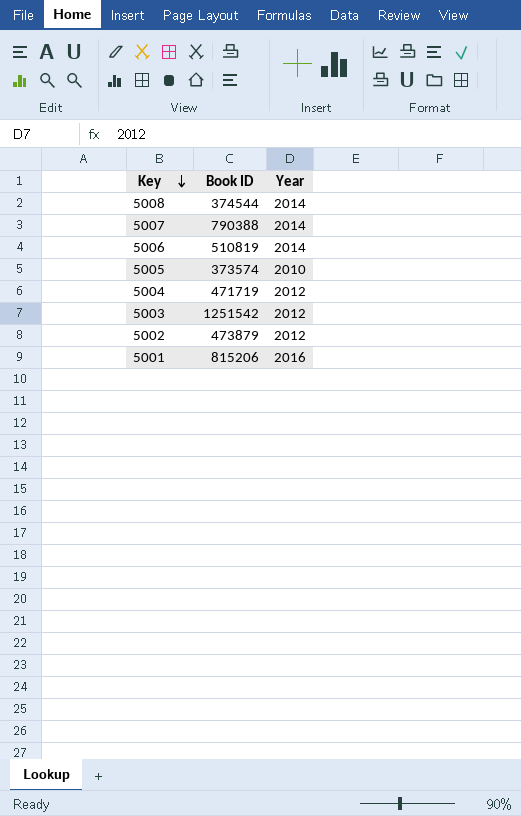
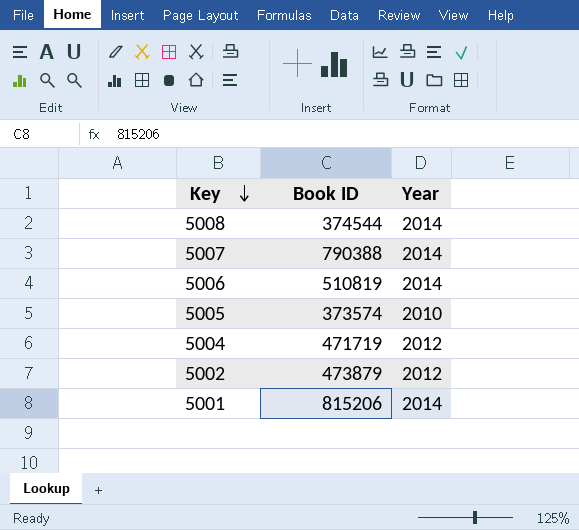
row 5003: 1251542 | 2012 -> none
5001 | Year: 2016 -> 2014

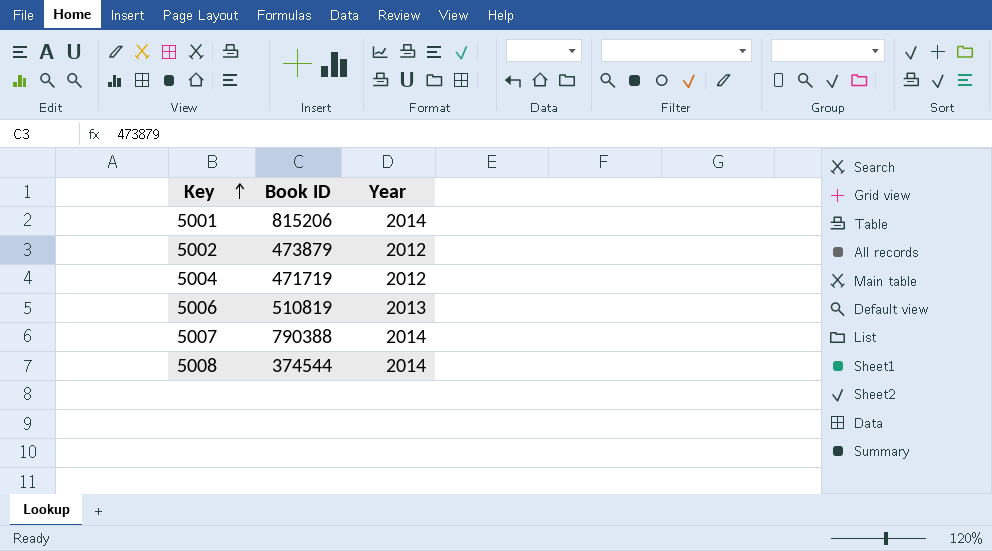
row order: Key descending -> Key ascending
row 5005: 373574 | 2010 -> none
5006 | Year: 2014 -> 2013

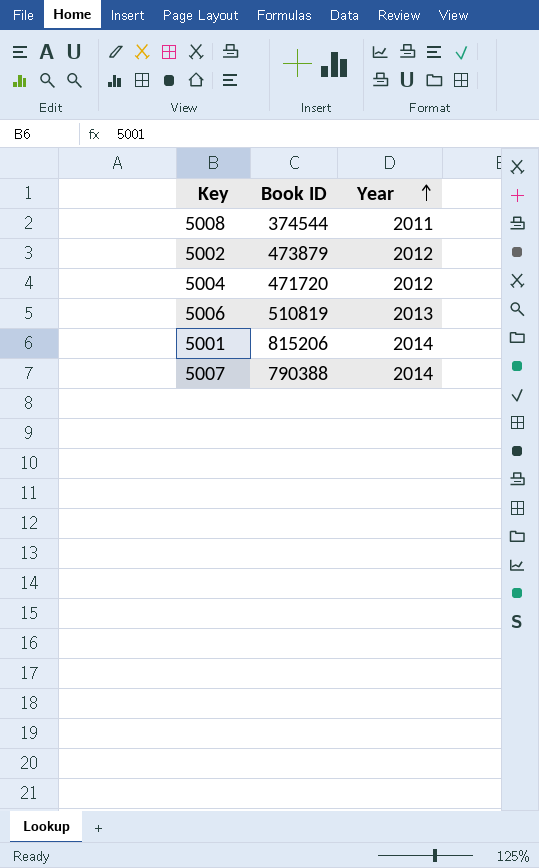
row order: Key ascending -> Year ascending
5008 | Year: 2014 -> 2011
5004 | Book ID: 471719 -> 471720

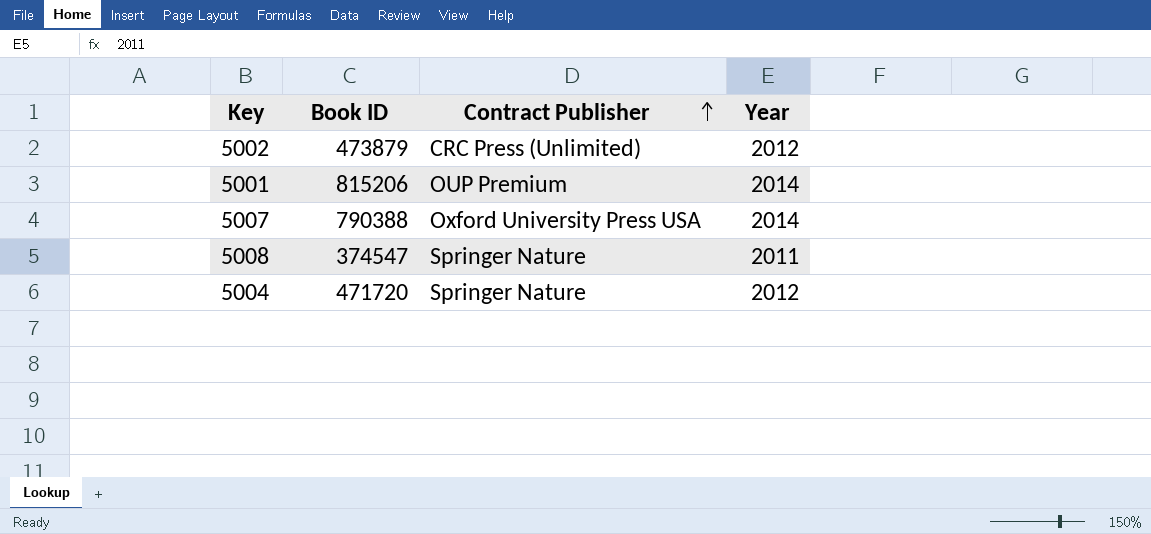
row order: Year ascending -> Contract Publisher ascending
column Contract Publisher | position: none -> 3
row 5006: 510819 | 2013 -> none
5008 | Book ID: 374544 -> 374547

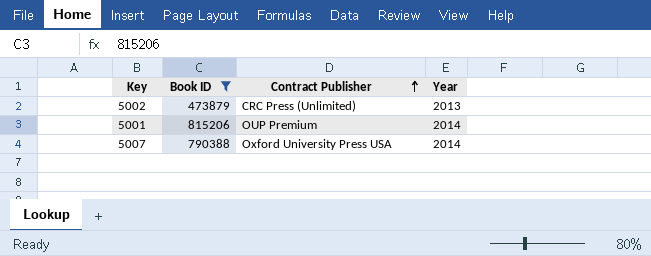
filter: none -> Book ID >= 473879
5002 | Year: 2012 -> 2013

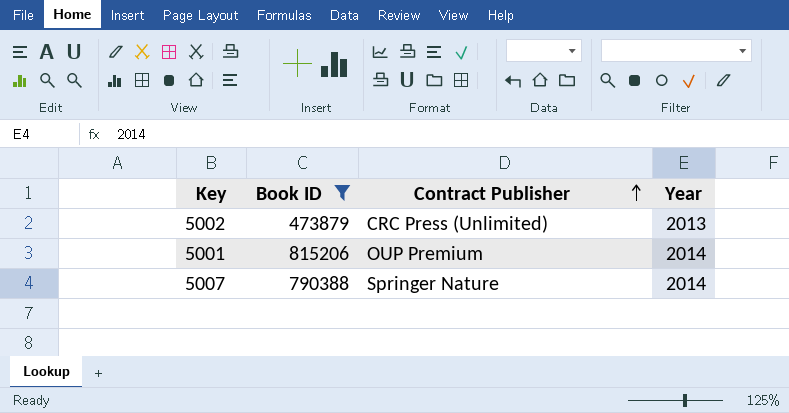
5007 | Contract Publisher: Oxford University Press USA -> Springer Nature

